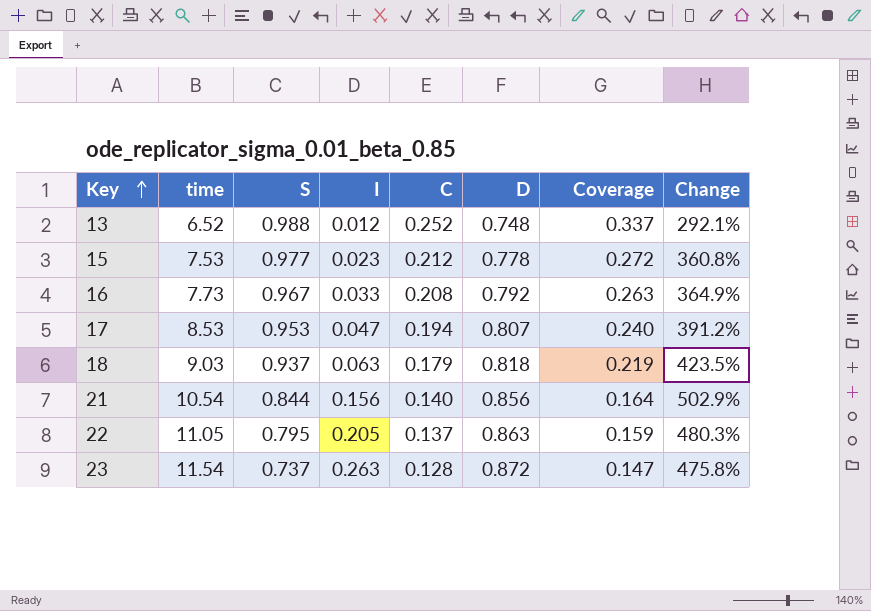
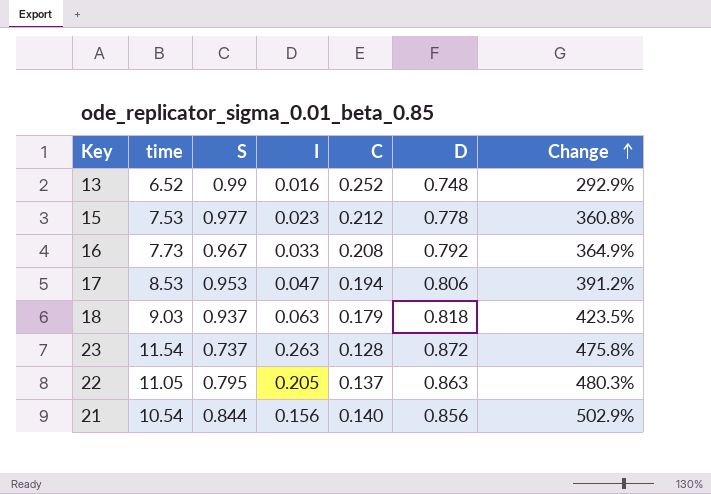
row order: Key ascending -> Change ascending
column Coverage | formula: [C] / [D] -> none
13 | S: 0.988 -> 0.99
13 | I: 0.012 -> 0.016
13 | Change: 292.1% -> 292.9%
17 | D: 0.807 -> 0.806

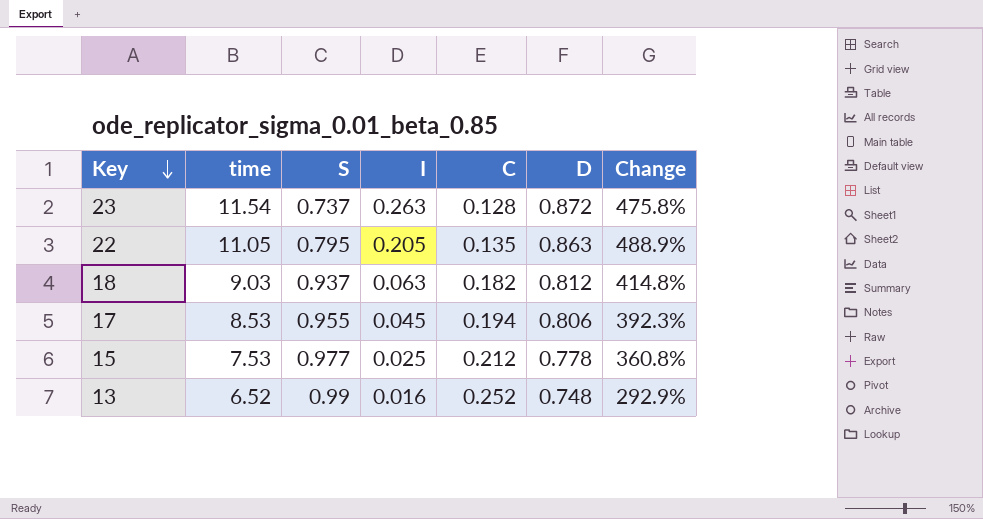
row order: Change ascending -> Key descending
row 16: 7.73 | 0.967 | 0.033 | 0.208 | 0.792 | 364.9% -> none
row 21: 10.54 | 0.844 | 0.156 | 0.140 | 0.856 | 502.9% -> none
22 | C: 0.137 -> 0.135
22 | Change: 480.3% -> 488.9%
18 | C: 0.179 -> 0.182
18 | D: 0.818 -> 0.812
18 | Change: 423.5% -> 414.8%
17 | S: 0.953 -> 0.955
17 | I: 0.047 -> 0.045
17 | Change: 391.2% -> 392.3%
15 | I: 0.023 -> 0.025

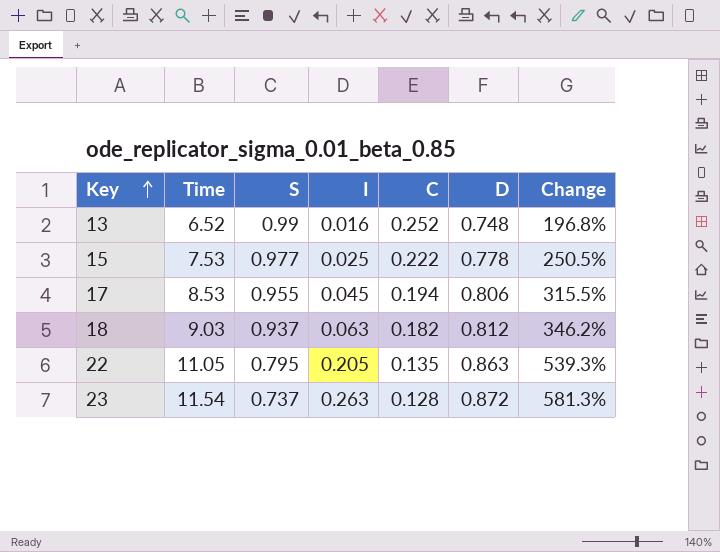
row order: Key descending -> Key ascending
column name: time -> Time
column Change | formula: ([S] - [C]) / [C] -> ([D] - [C]) / [C]
15 | C: 0.212 -> 0.222

